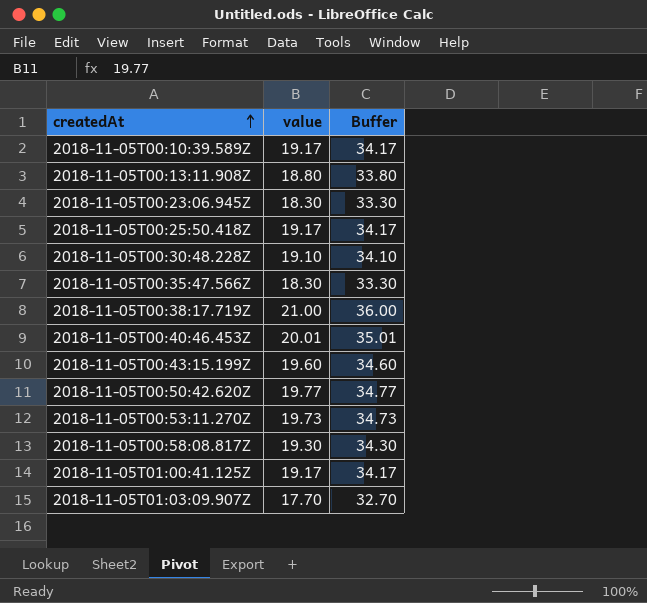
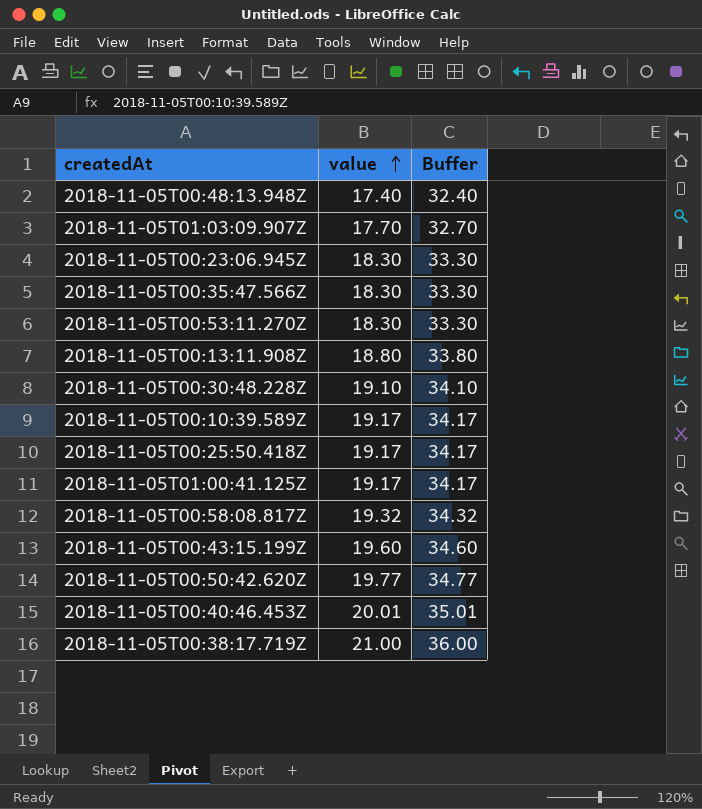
row order: createdAt ascending -> value ascending
row 2018-11-05T00:48:13.948Z: none -> 17.40 | 32.40
2018-11-05T00:53:11.270Z | value: 19.73 -> 18.30
2018-11-05T00:53:11.270Z | Buffer: 34.73 -> 33.30
2018-11-05T00:58:08.817Z | value: 19.30 -> 19.32
2018-11-05T00:58:08.817Z | Buffer: 34.30 -> 34.32

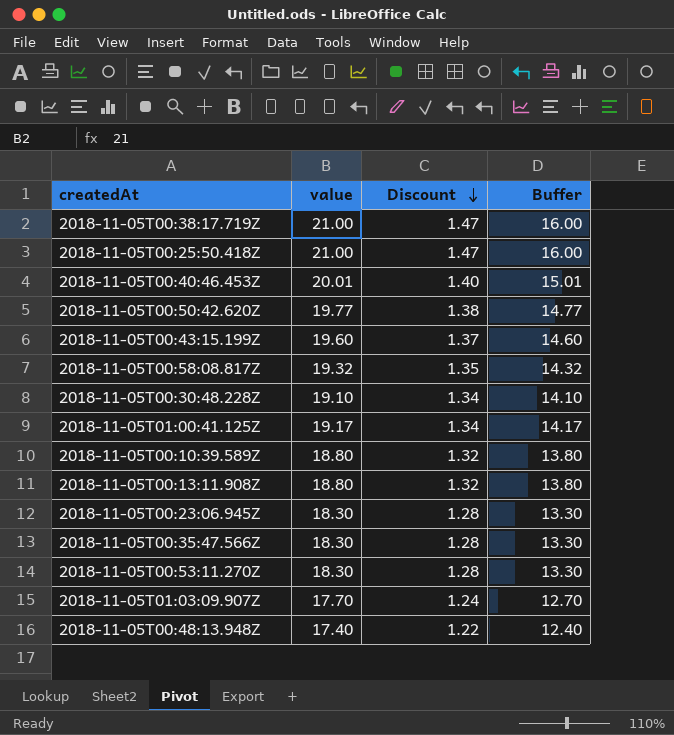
row order: value ascending -> Discount descending
column Discount | formula: none -> [value] * 0.07
column Buffer | formula: [value] + 15 -> [value] - 5
2018-11-05T00:25:50.418Z | value: 19.17 -> 21.00
2018-11-05T00:10:39.589Z | value: 19.17 -> 18.80

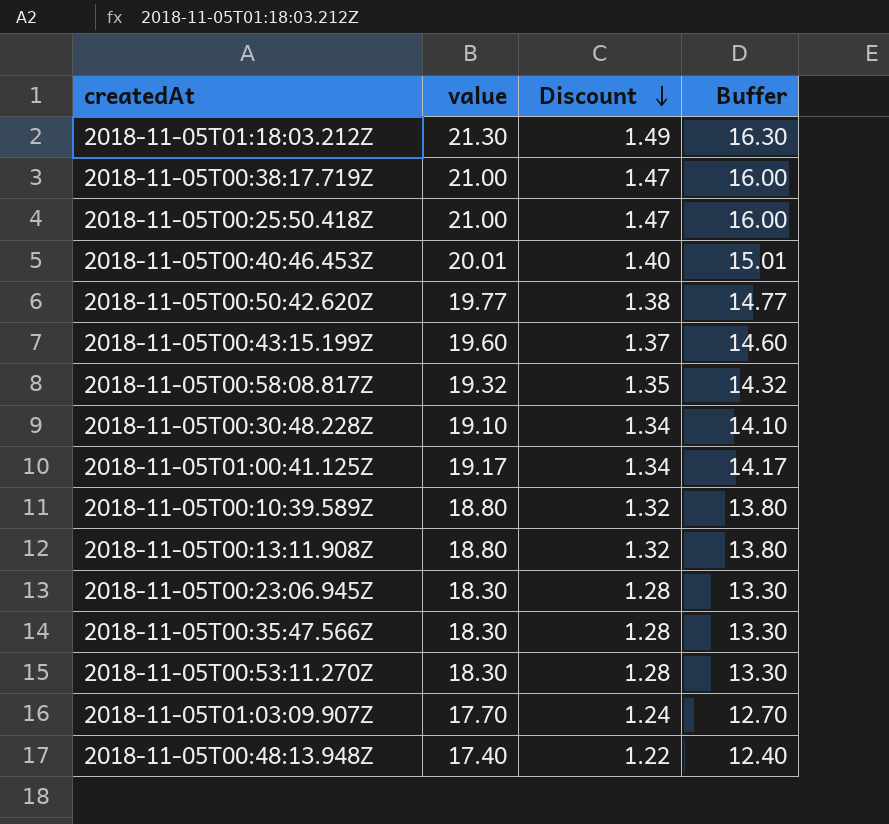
row 2018-11-05T01:18:03.212Z: none -> 21.30 | 1.49 | 16.30

